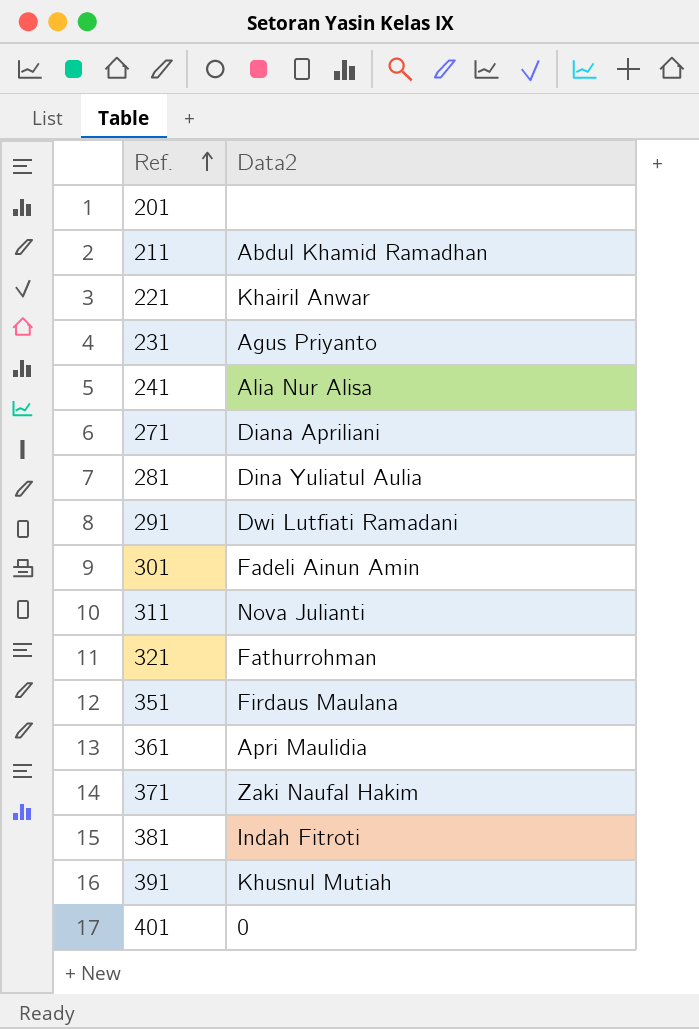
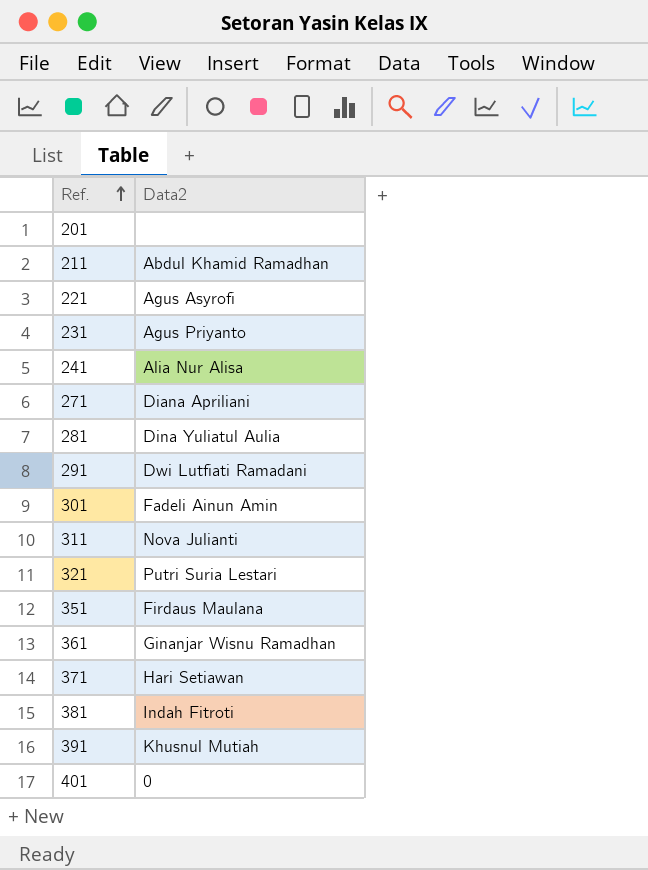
221 | Data2: Khairil Anwar -> Agus Asyrofi
321 | Data2: Fathurrohman -> Putri Suria Lestari
361 | Data2: Apri Maulidia -> Ginanjar Wisnu Ramadhan
371 | Data2: Zaki Naufal Hakim -> Hari Setiawan

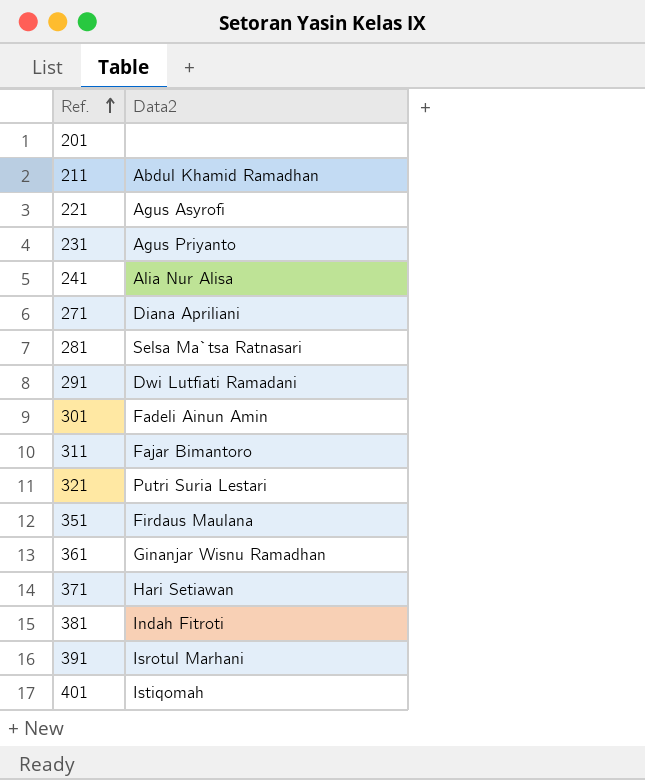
281 | Data2: Dina Yuliatul Aulia -> Selsa Ma`tsa Ratnasari
311 | Data2: Nova Julianti -> Fajar Bimantoro
391 | Data2: Khusnul Mutiah -> Isrotul Marhani
401 | Data2: 0 -> Istiqomah

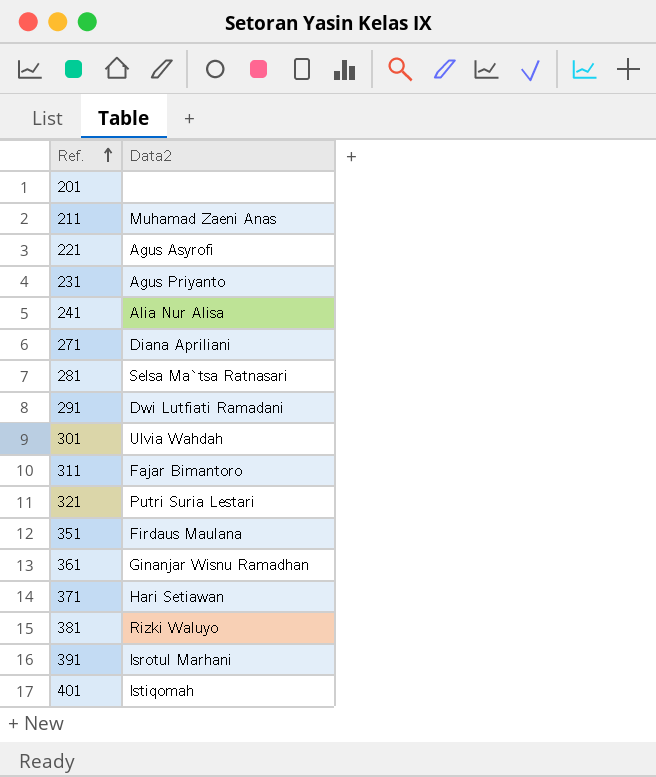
211 | Data2: Abdul Khamid Ramadhan -> Muhamad Zaeni Anas
301 | Data2: Fadeli Ainun Amin -> Ulvia Wahdah
381 | Data2: Indah Fitroti -> Rizki Waluyo

